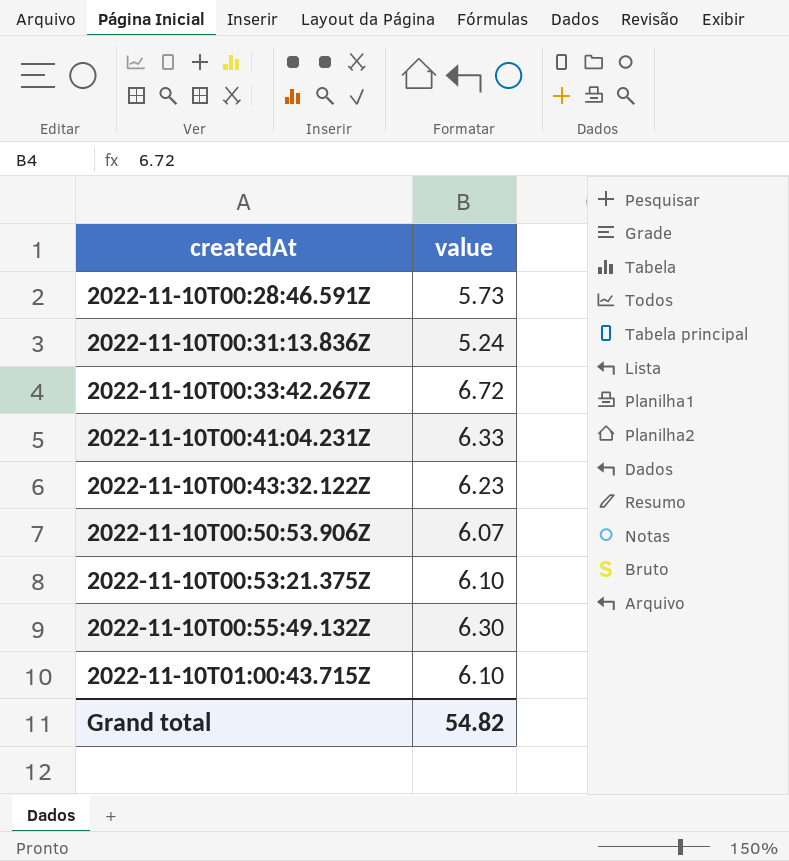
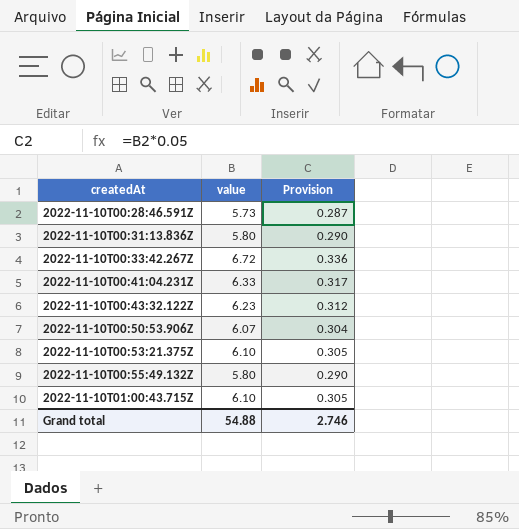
column Provision | formula: none -> [value] * 0.05
2022-11-10T00:31:13.836Z | value: 5.24 -> 5.80
2022-11-10T00:55:49.132Z | value: 6.30 -> 5.80
Grand total | value: 54.82 -> 54.88

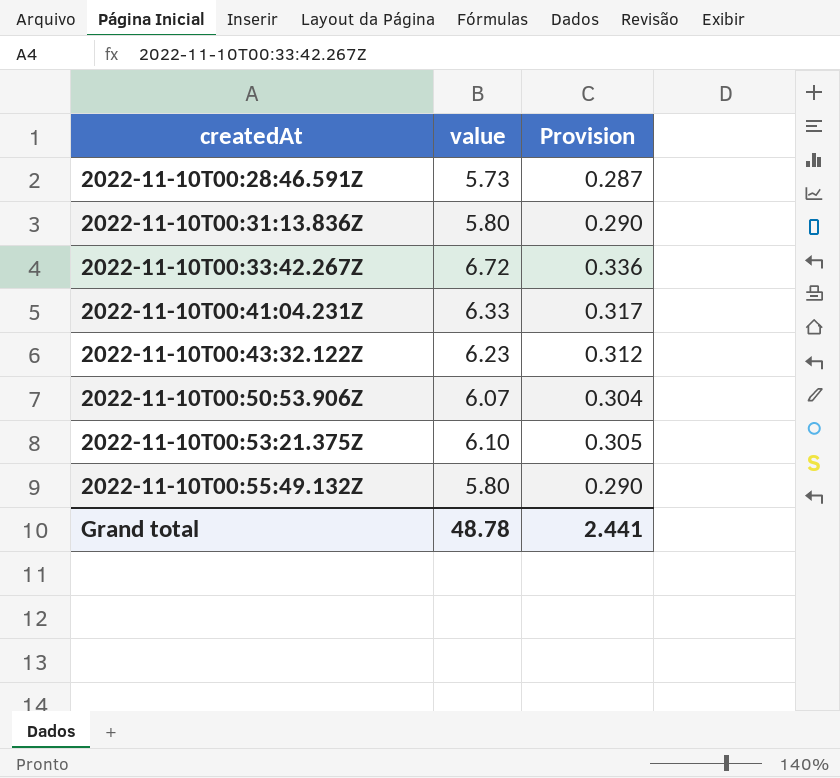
row 2022-11-10T01:00:43.715Z: 6.10 | 0.305 -> none
Grand total | value: 54.88 -> 48.78
Grand total | Provision: 2.746 -> 2.441

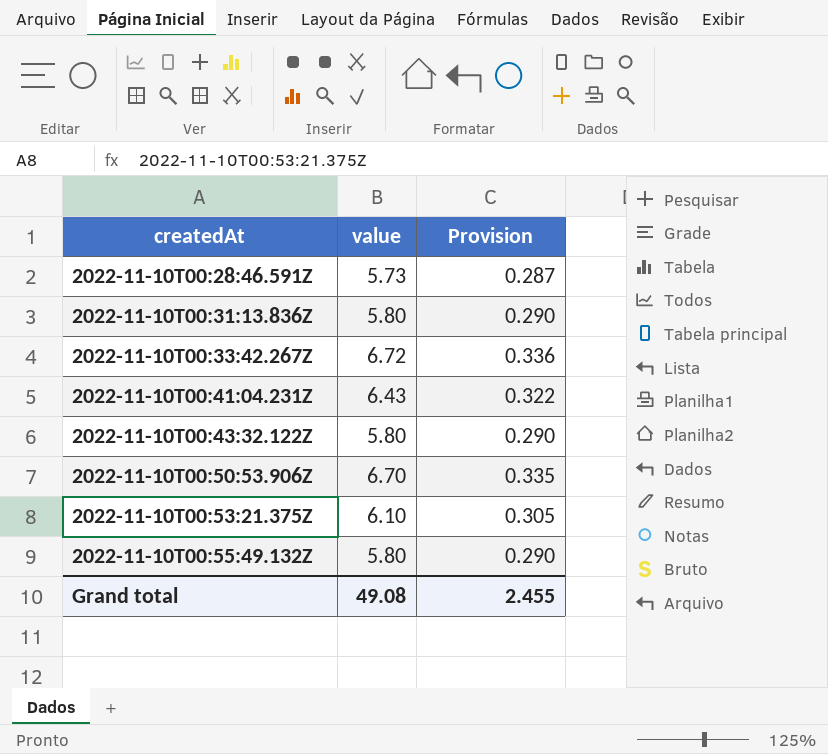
2022-11-10T00:41:04.231Z | value: 6.33 -> 6.43
2022-11-10T00:41:04.231Z | Provision: 0.317 -> 0.322
2022-11-10T00:43:32.122Z | value: 6.23 -> 5.80
2022-11-10T00:43:32.122Z | Provision: 0.312 -> 0.290
2022-11-10T00:50:53.906Z | value: 6.07 -> 6.70
2022-11-10T00:50:53.906Z | Provision: 0.304 -> 0.335
Grand total | value: 48.78 -> 49.08
Grand total | Provision: 2.441 -> 2.455

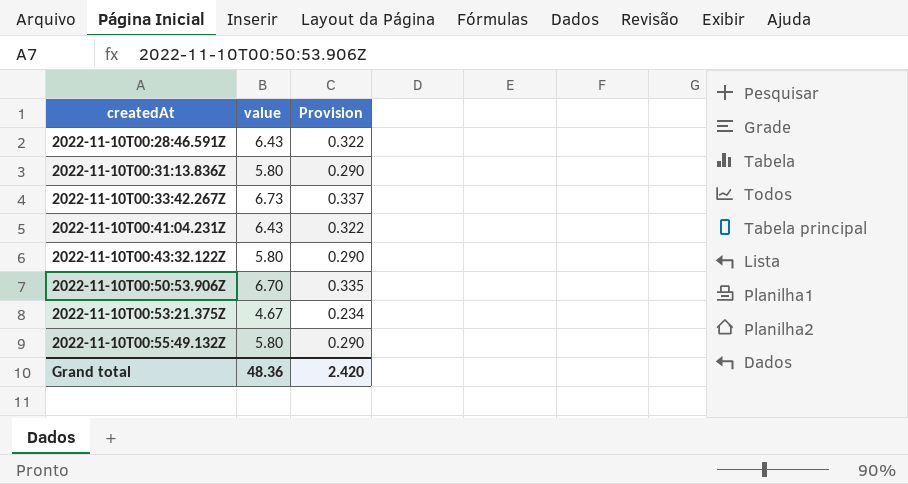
2022-11-10T00:28:46.591Z | value: 5.73 -> 6.43
2022-11-10T00:28:46.591Z | Provision: 0.287 -> 0.322
2022-11-10T00:33:42.267Z | value: 6.72 -> 6.73
2022-11-10T00:33:42.267Z | Provision: 0.336 -> 0.337
2022-11-10T00:53:21.375Z | value: 6.10 -> 4.67
2022-11-10T00:53:21.375Z | Provision: 0.305 -> 0.234
Grand total | value: 49.08 -> 48.36
Grand total | Provision: 2.455 -> 2.420

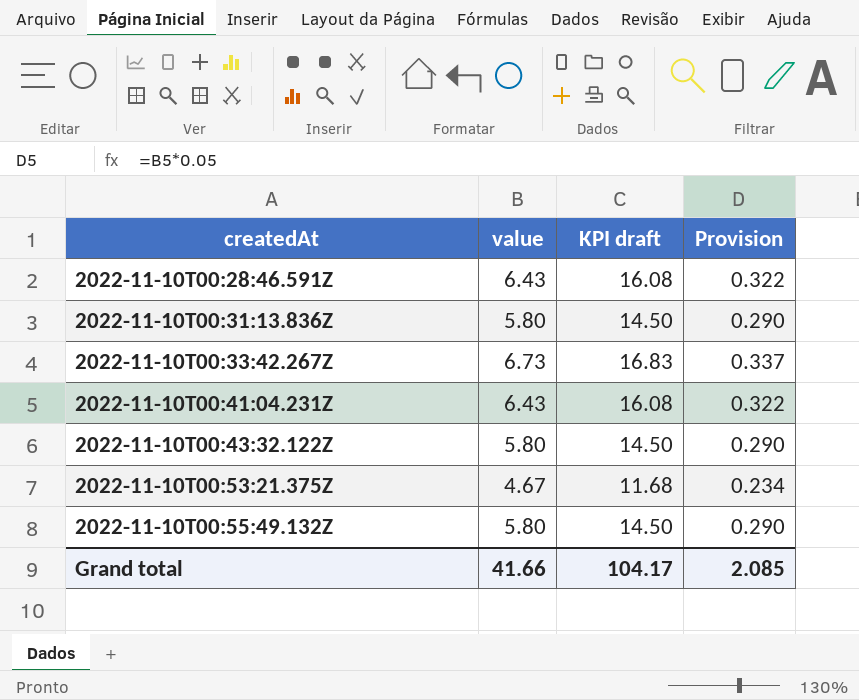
column KPI draft | formula: none -> [value] * 2.5
row 2022-11-10T00:50:53.906Z: 6.70 | 0.335 -> none
Grand total | value: 48.36 -> 41.66
Grand total | Provision: 2.420 -> 2.085

